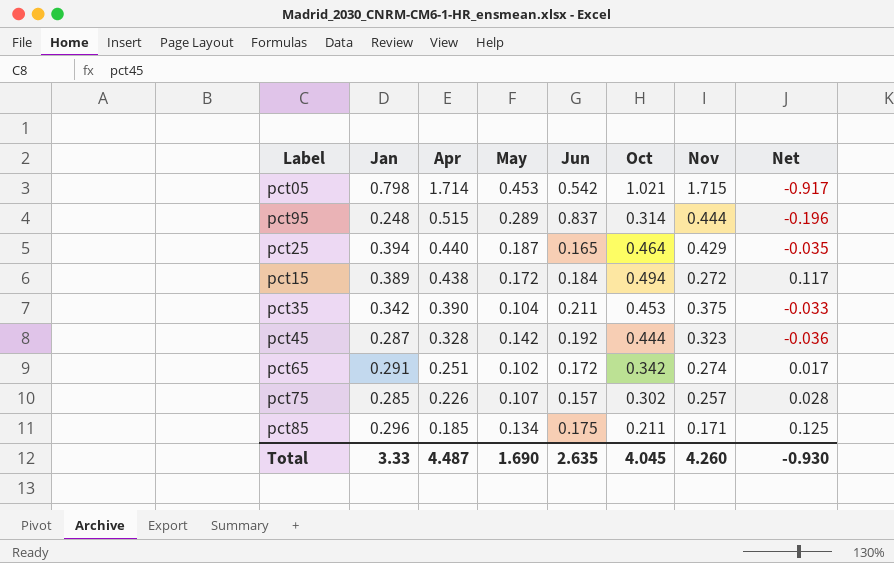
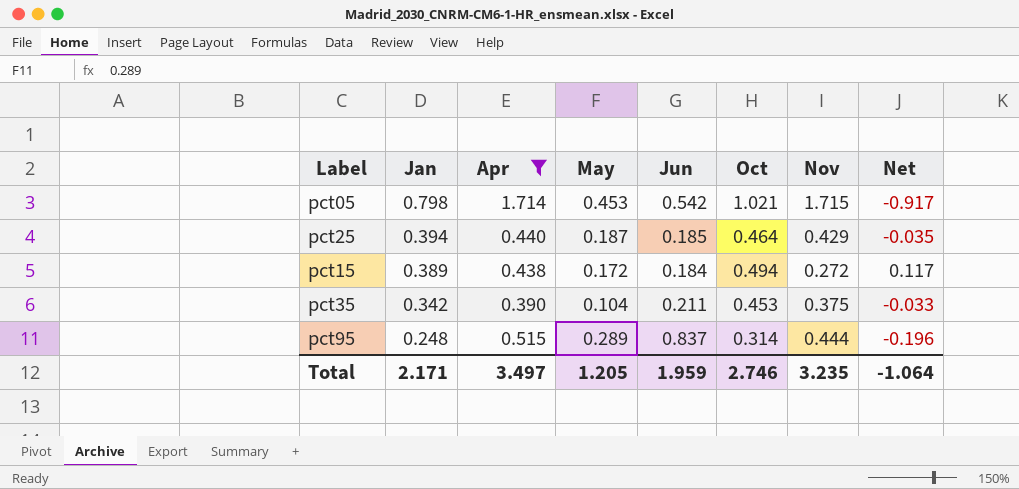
filter: none -> Apr >= 0.390
row order: Apr descending -> Jan descending
pct25 | Jun: 0.165 -> 0.185
Total | Jan: 3.33 -> 2.171
Total | Apr: 4.487 -> 3.497
Total | May: 1.690 -> 1.205
Total | Jun: 2.635 -> 1.959
Total | Oct: 4.045 -> 2.746
Total | Nov: 4.260 -> 3.235
Total | Net: -0.930 -> -1.064

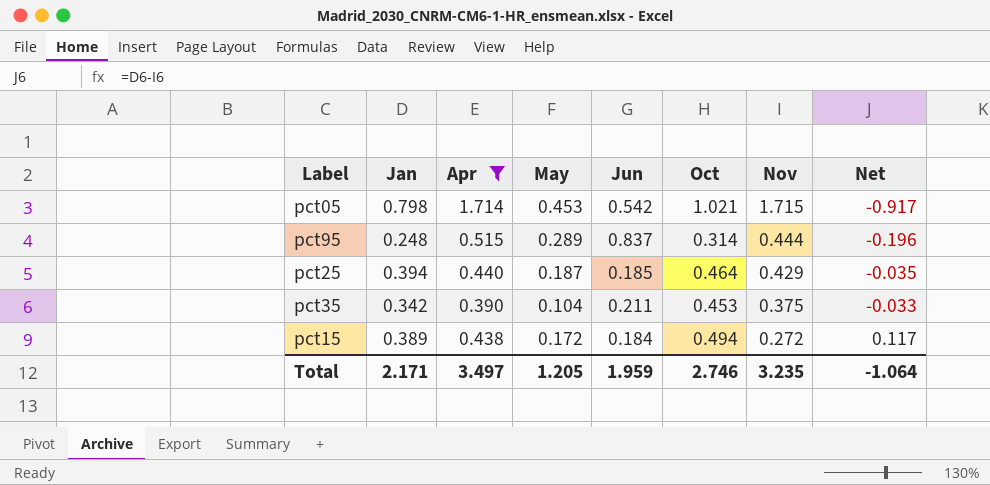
row order: Jan descending -> Nov descending

